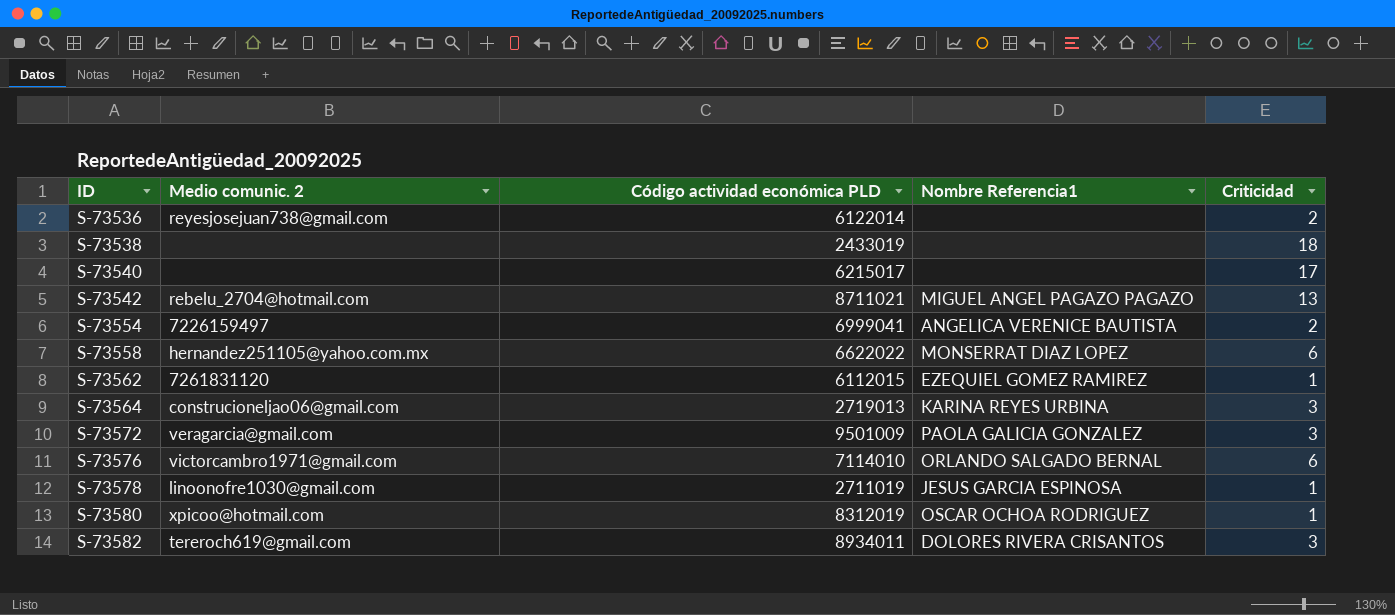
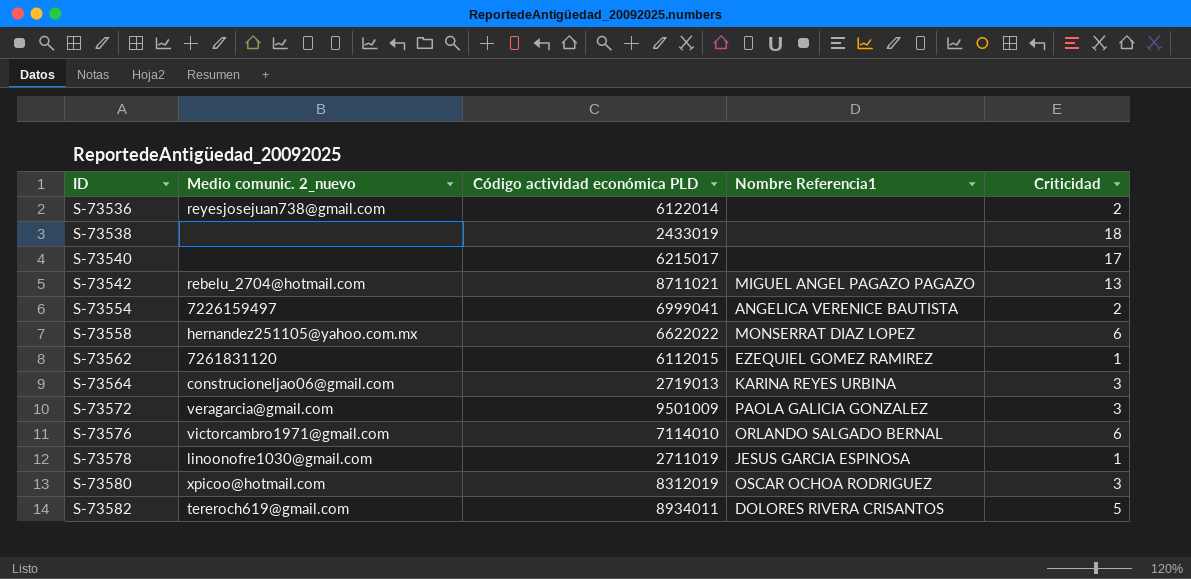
column name: Medio comunic. 2 -> Medio comunic. 2_nuevo
S-73580 | Criticidad: 1 -> 3
S-73582 | Criticidad: 3 -> 5

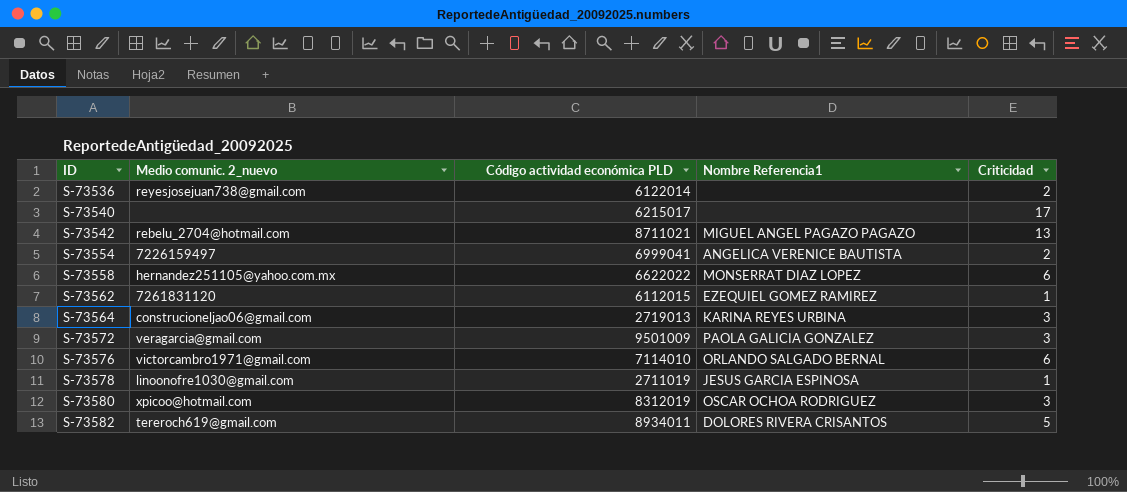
row S-73538: none | 2433019 | none | 18 -> none

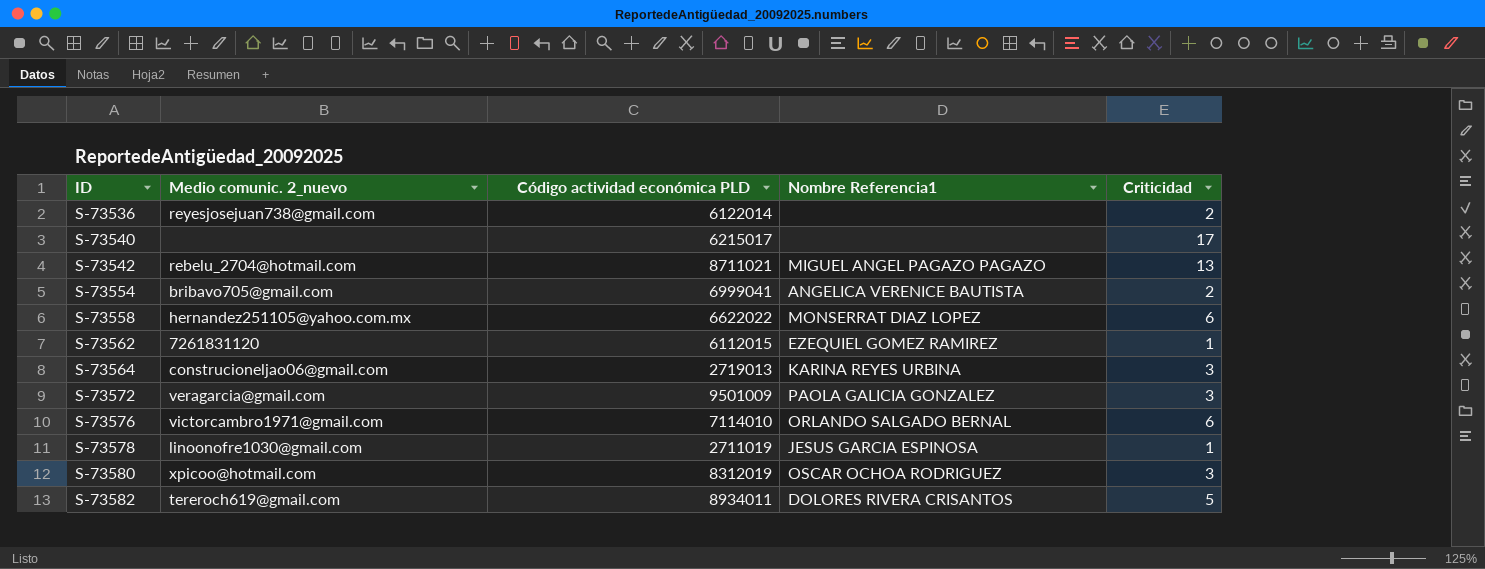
S-73554 | Medio comunic. 2_nuevo: 7226159497 -> bribavo705@gmail.com

